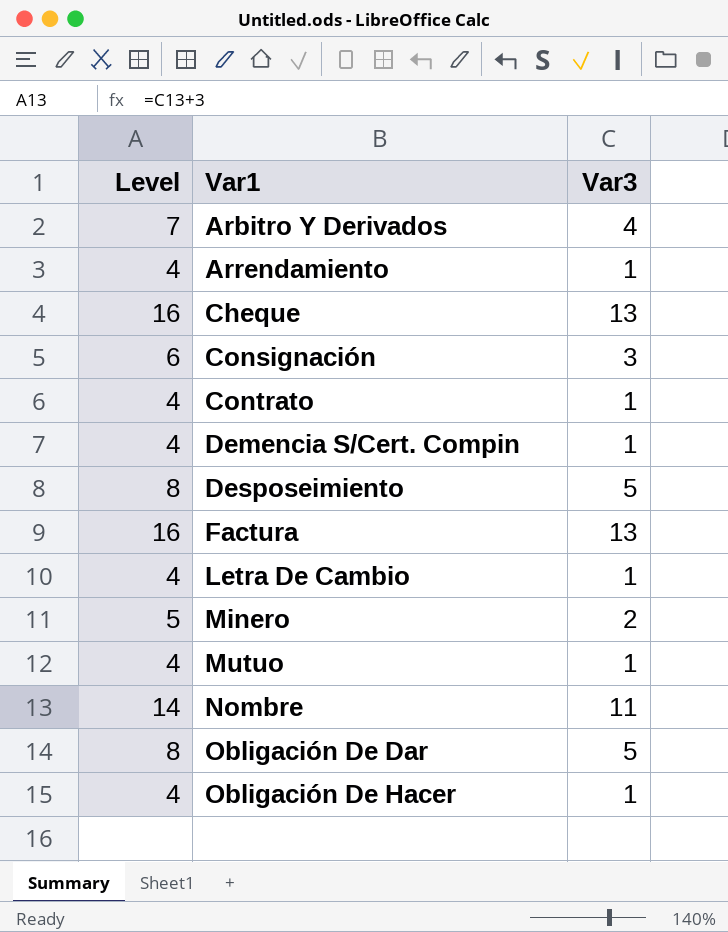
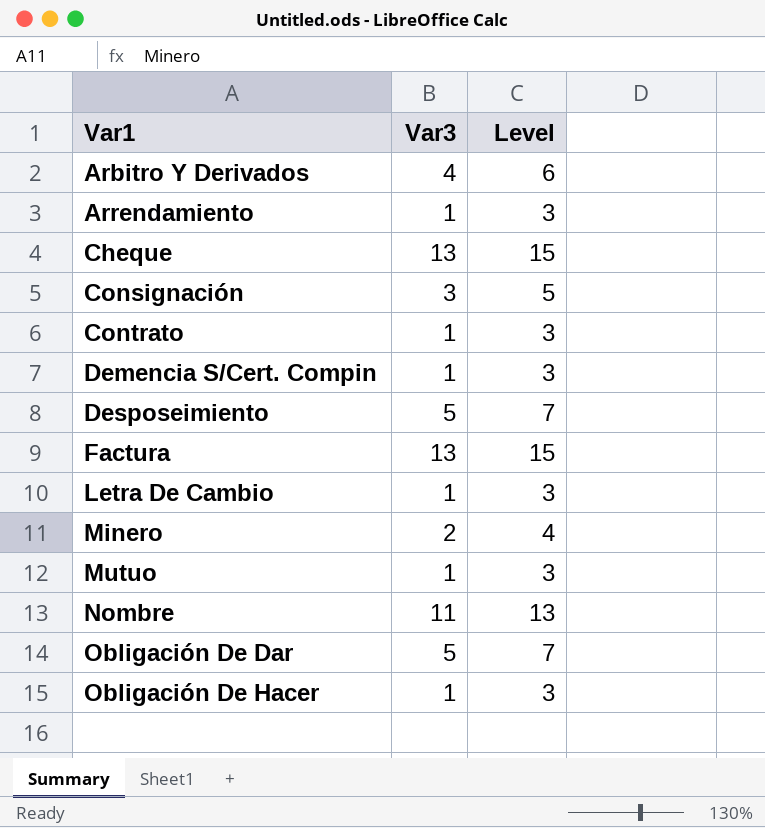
column Level | formula: [Var3] + 3 -> [Var3] + 2
column Level | position: 1 -> 3

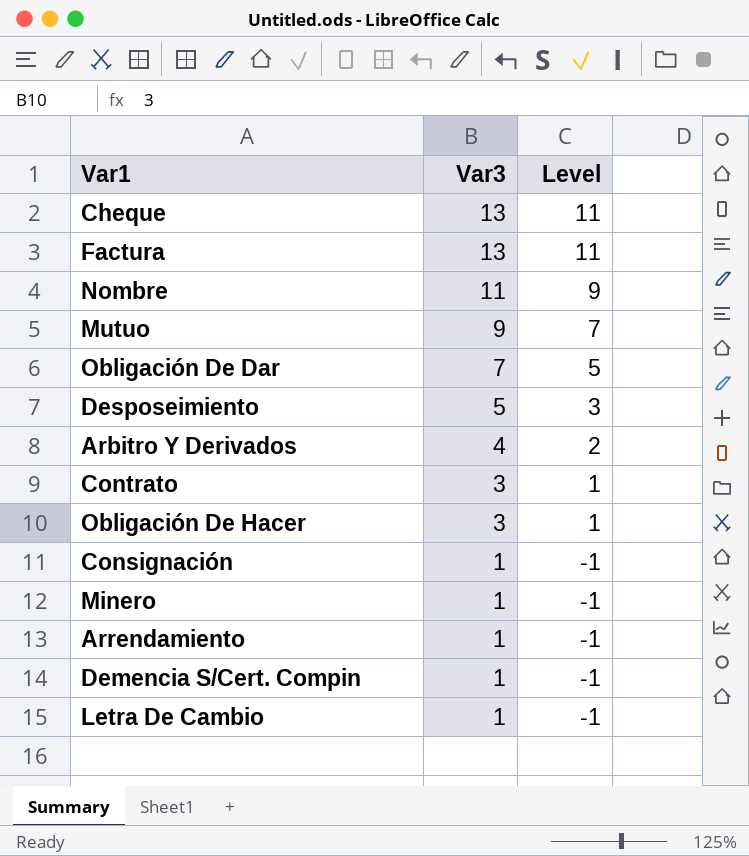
row order: Var1 ascending -> Var3 descending
column Level | formula: [Var3] + 2 -> [Var3] - 2
Mutuo | Var3: 1 -> 9
Obligación De Dar | Var3: 5 -> 7
Contrato | Var3: 1 -> 3
Obligación De Hacer | Var3: 1 -> 3
Consignación | Var3: 3 -> 1
Minero | Var3: 2 -> 1

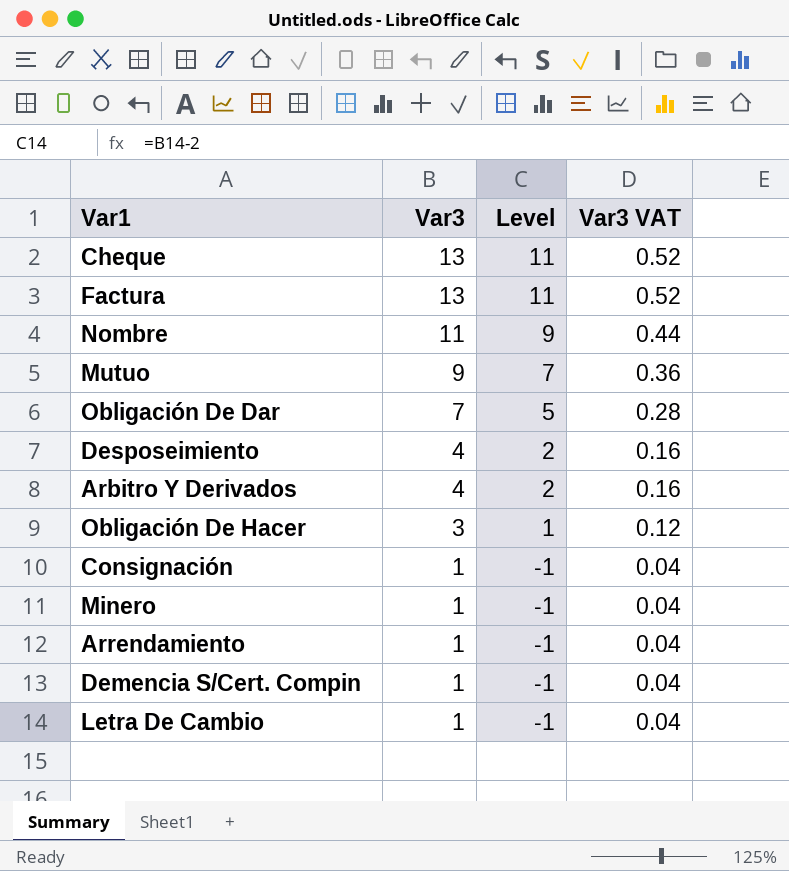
column Var3 VAT | formula: none -> [Var3] * 0.04
row Contrato: 3 | 1 -> none
Desposeimiento | Var3: 5 -> 4
Desposeimiento | Level: 3 -> 2

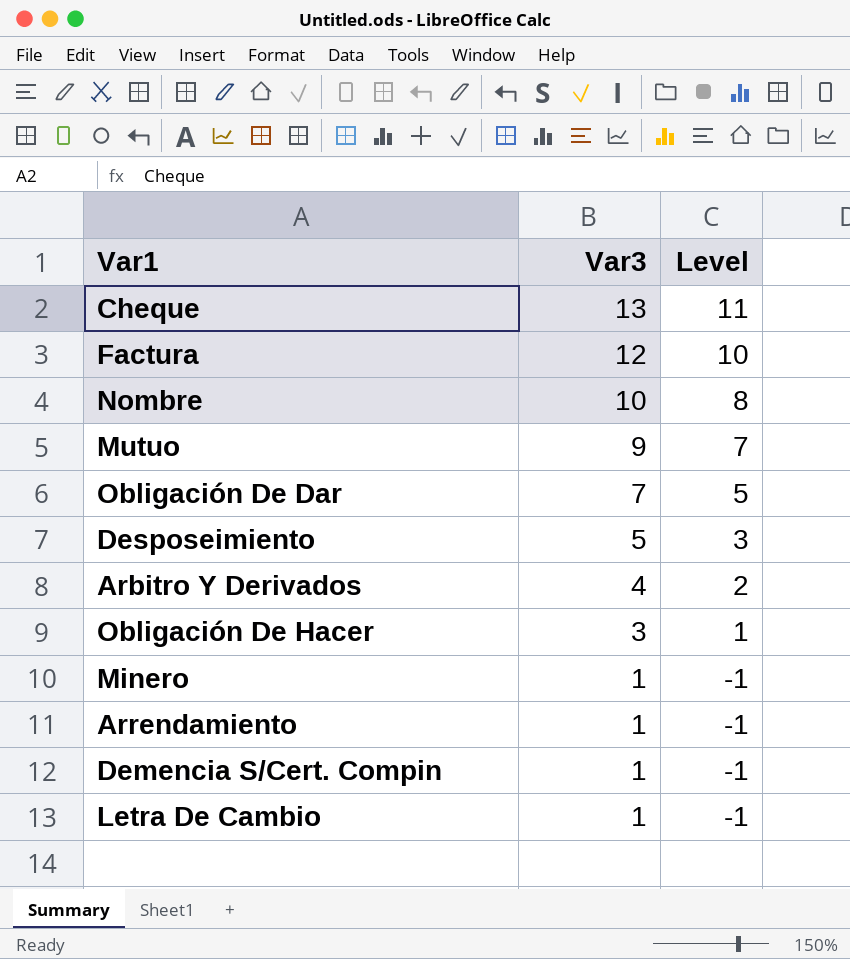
column Var3 VAT | formula: [Var3] * 0.04 -> none
row Consignación: 1 | -1 | 0.04 -> none
Factura | Var3: 13 -> 12
Factura | Level: 11 -> 10
Nombre | Var3: 11 -> 10
Nombre | Level: 9 -> 8
Desposeimiento | Var3: 4 -> 5
Desposeimiento | Level: 2 -> 3

